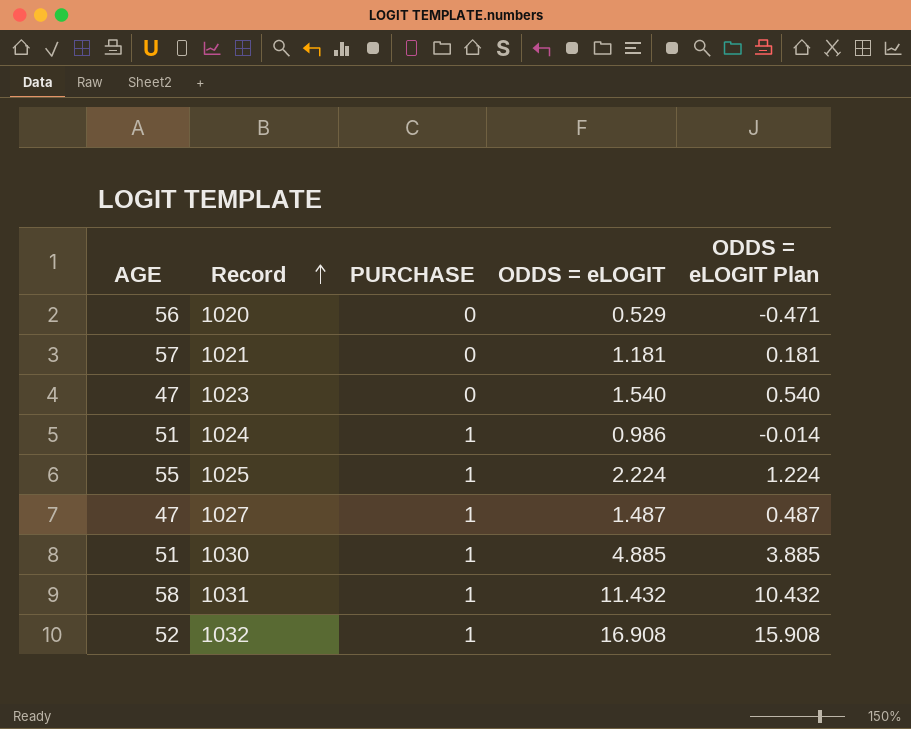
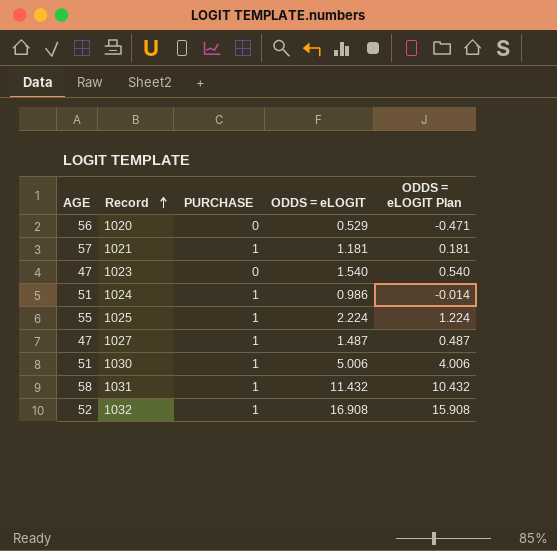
1021 | PURCHASE: 0 -> 1
1030 | ODDS = eLOGIT: 4.885 -> 5.006
1030 | ODDS = eLOGIT Plan: 3.885 -> 4.006

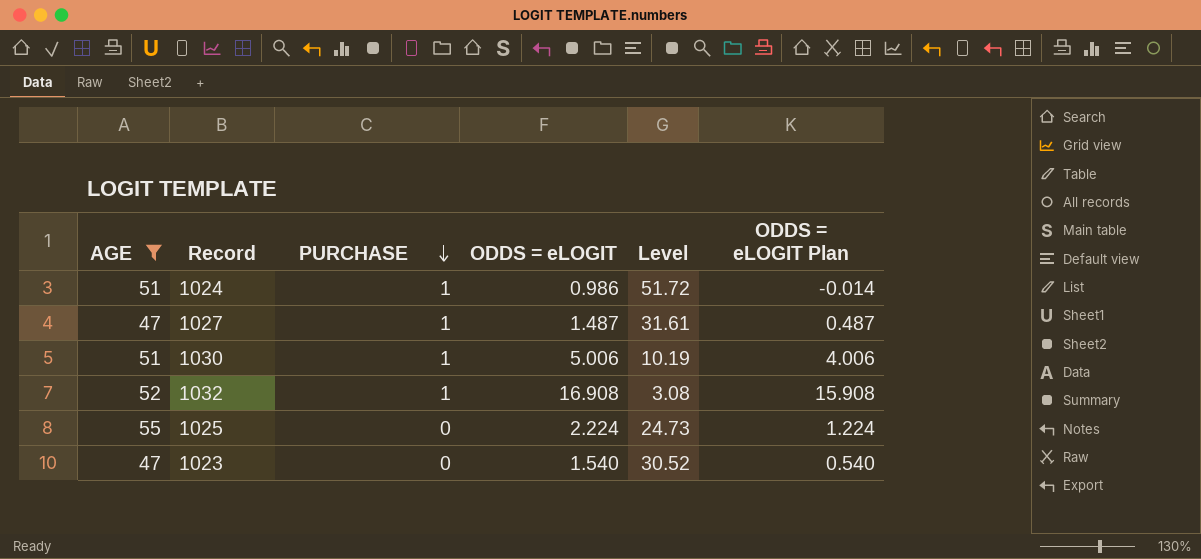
filter: none -> AGE <= 55
row order: Record ascending -> PURCHASE descending
column Level | formula: none -> [AGE] / [ODDS = eLOGIT]
1025 | PURCHASE: 1 -> 0

